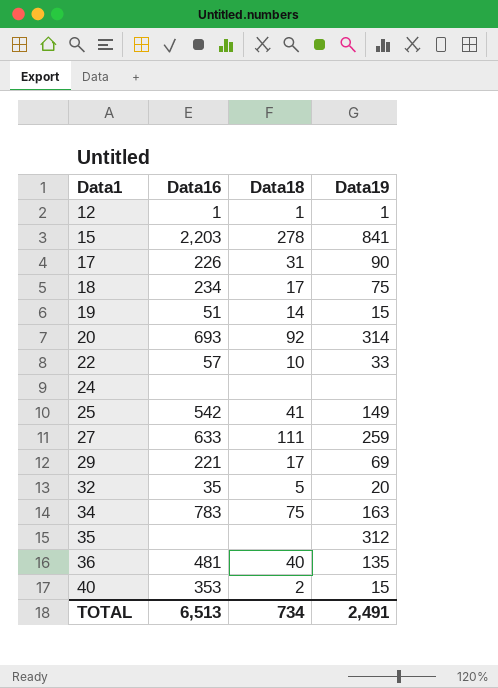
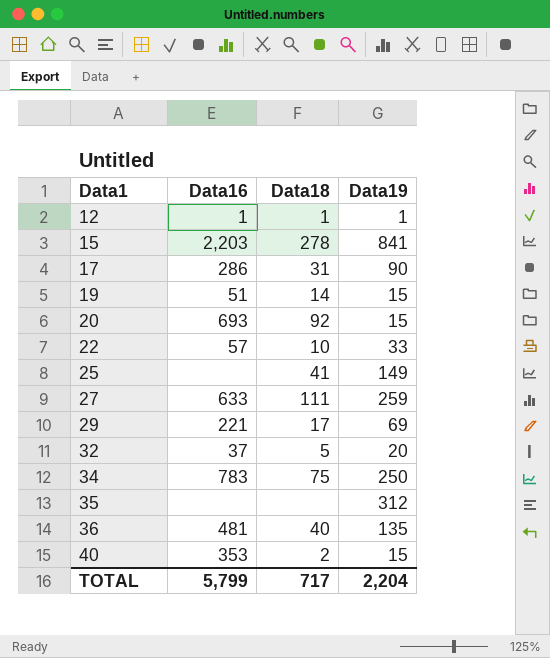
row 18: 234 | 17 | 75 -> none
row 24: none | none | none -> none
17 | Data16: 226 -> 286
20 | Data19: 314 -> 15
25 | Data16: 542 -> none
32 | Data16: 35 -> 37
34 | Data19: 163 -> 250
TOTAL | Data16: 6,513 -> 5,799
TOTAL | Data18: 734 -> 717
TOTAL | Data19: 2,491 -> 2,204

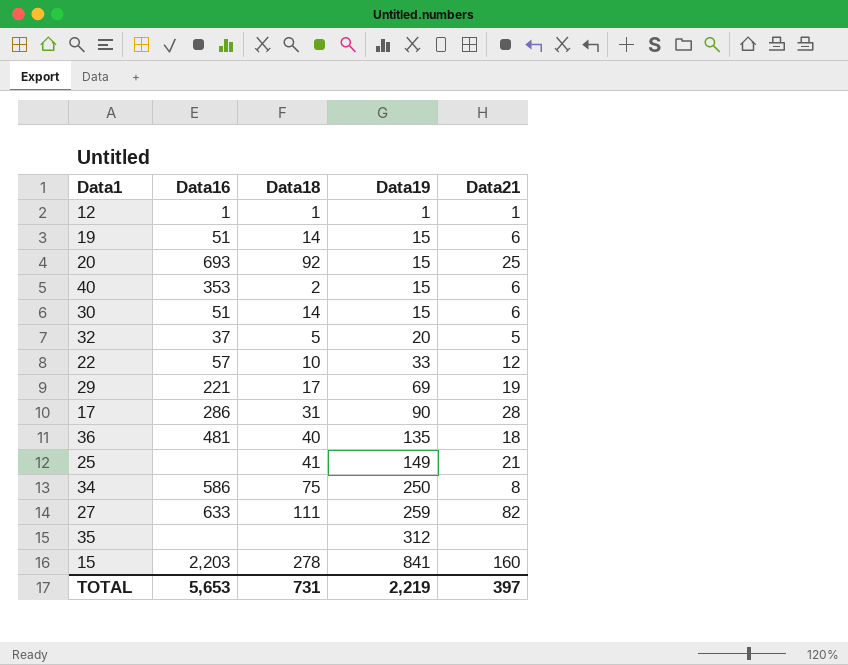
row order: Data1 ascending -> Data19 ascending
column Data21 | position: none -> 5
row 30: none -> 51 | 14 | 15 | 6
34 | Data16: 783 -> 586
TOTAL | Data16: 5,799 -> 5,653
TOTAL | Data18: 717 -> 731
TOTAL | Data19: 2,204 -> 2,219

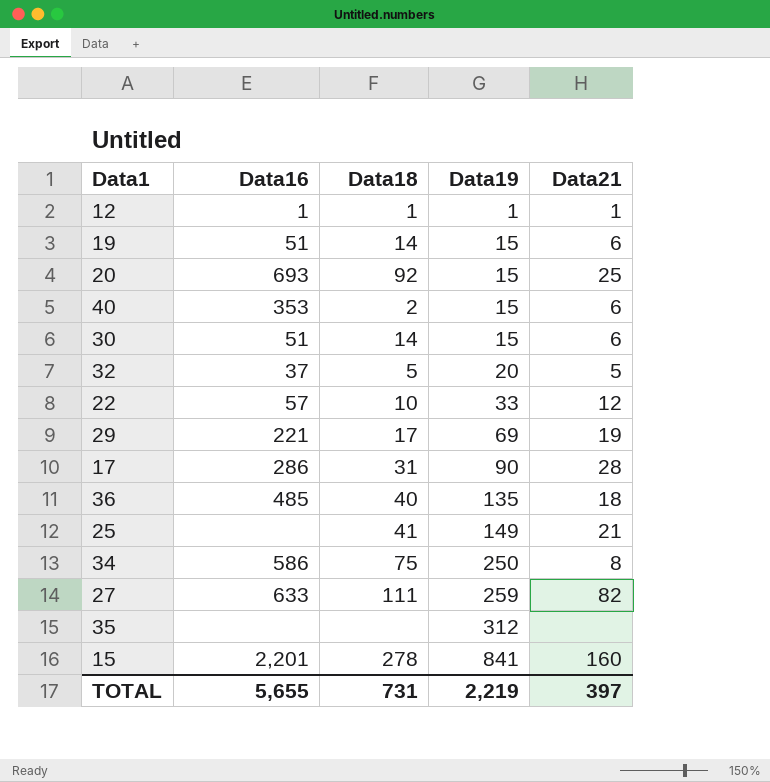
36 | Data16: 481 -> 485
15 | Data16: 2,203 -> 2,201
TOTAL | Data16: 5,653 -> 5,655

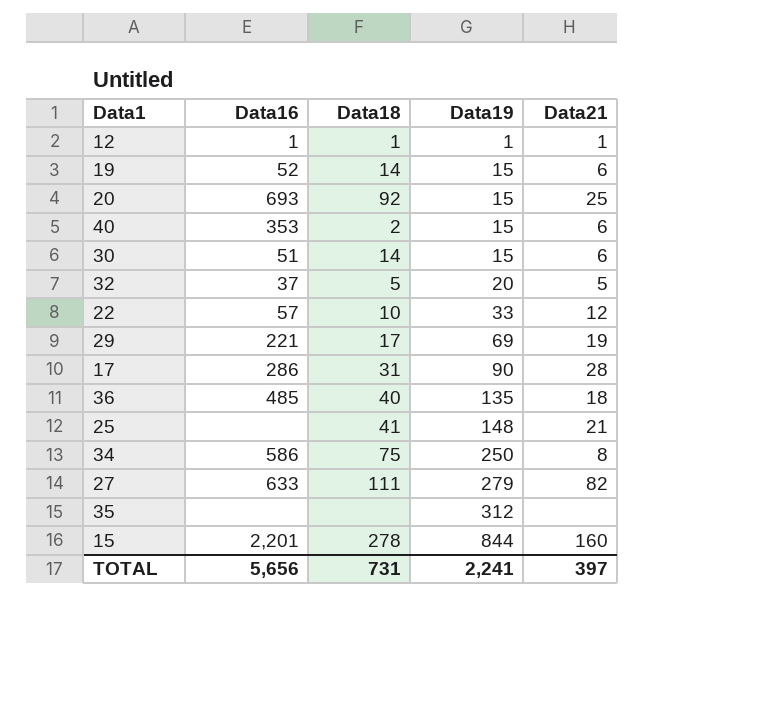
19 | Data16: 51 -> 52
25 | Data19: 149 -> 148
27 | Data19: 259 -> 279
15 | Data19: 841 -> 844
TOTAL | Data16: 5,655 -> 5,656
TOTAL | Data19: 2,219 -> 2,241

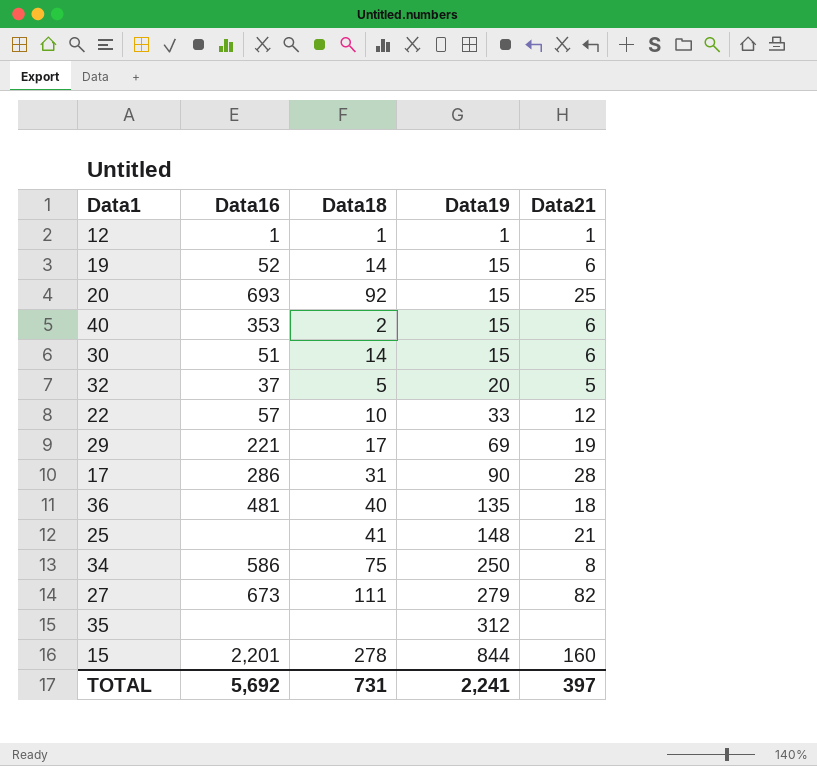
36 | Data16: 485 -> 481
27 | Data16: 633 -> 673
TOTAL | Data16: 5,656 -> 5,692

